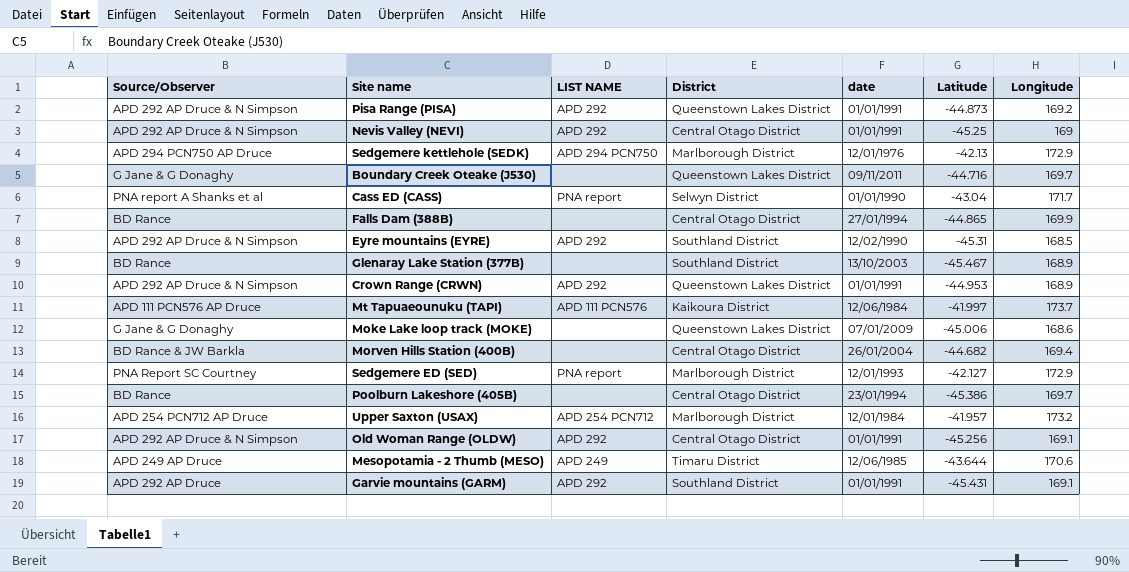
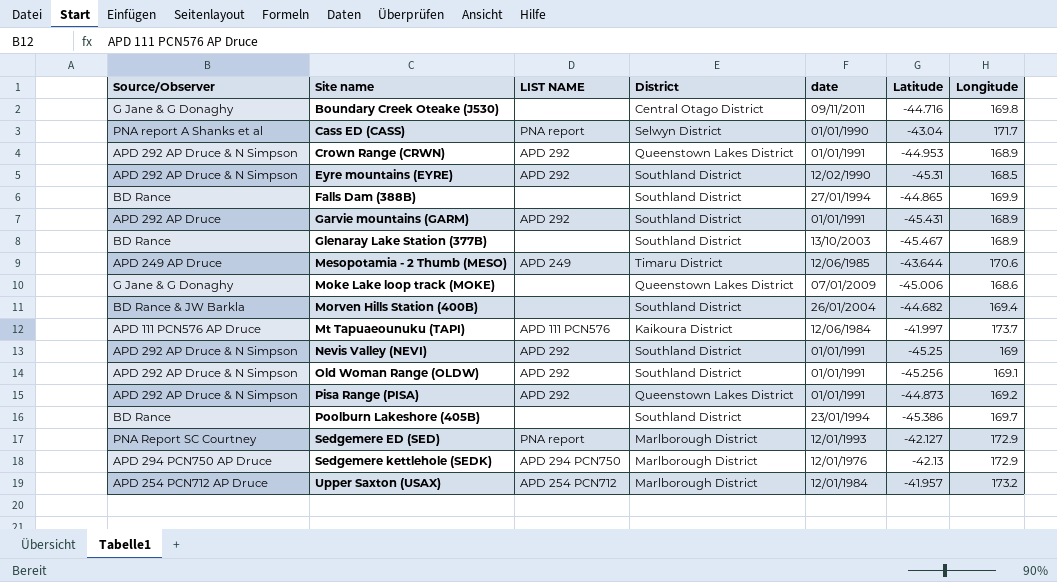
row order: none -> Site name ascending
Boundary Creek Oteake (J530) | District: Queenstown Lakes District -> Central Otago District
Boundary Creek Oteake (J530) | Longitude: 169.7 -> 169.8
Falls Dam (388B) | District: Central Otago District -> Southland District
Garvie mountains (GARM) | Longitude: 169.1 -> 168.9
Morven Hills Station (400B) | District: Central Otago District -> Southland District
Nevis Valley (NEVI) | District: Central Otago District -> Southland District
Old Woman Range (OLDW) | District: Central Otago District -> Southland District
Poolburn Lakeshore (405B) | District: Central Otago District -> Southland District

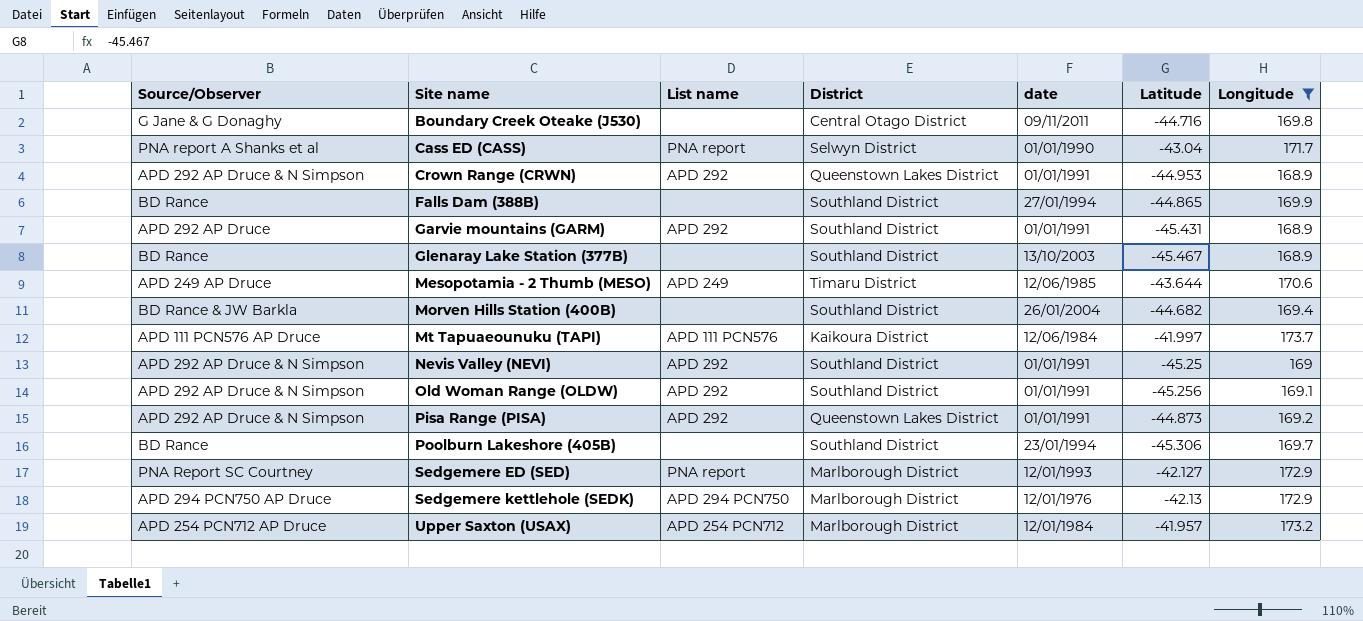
filter: none -> Longitude >= 168.9
column name: LIST NAME -> List name
Poolburn Lakeshore (405B) | Latitude: -45.386 -> -45.306

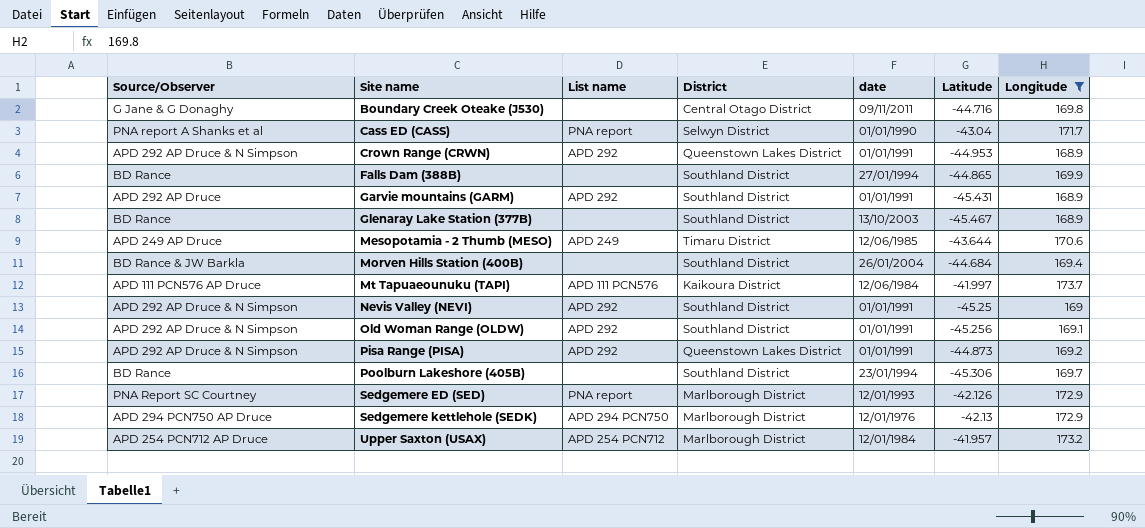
Morven Hills Station (400B) | Latitude: -44.682 -> -44.684
Sedgemere ED (SED) | Latitude: -42.127 -> -42.126

